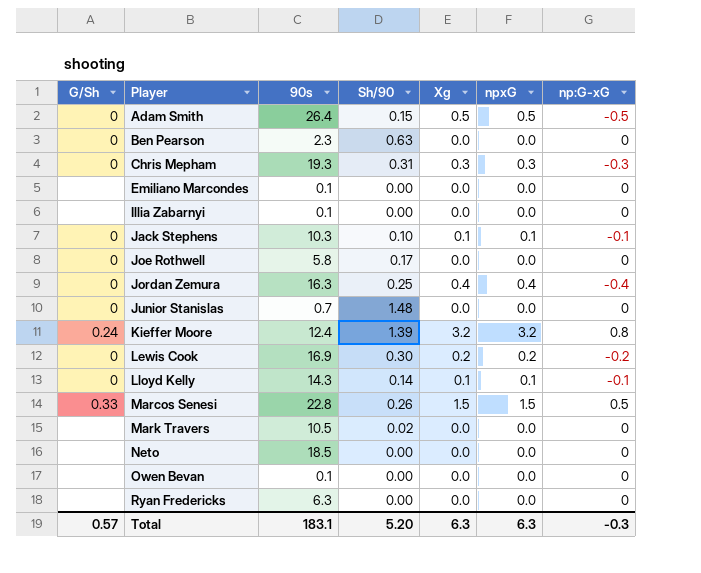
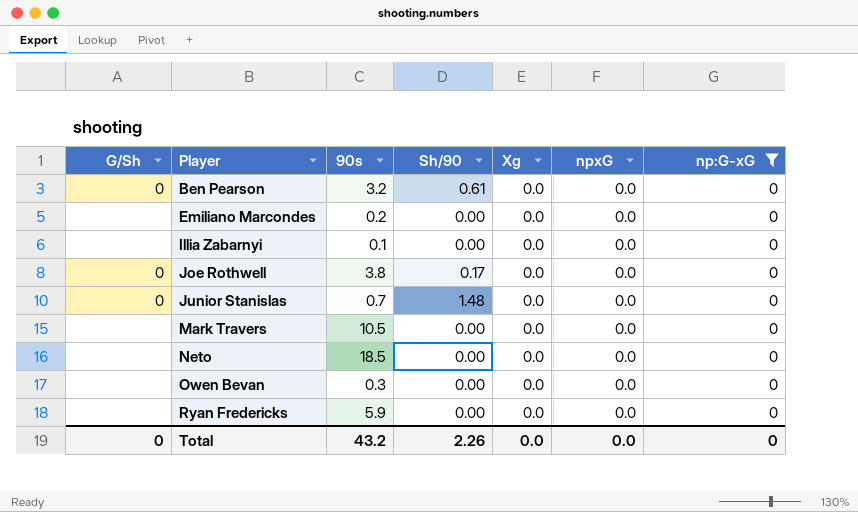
filter: none -> np:G-xG = 0
Ben Pearson | 90s: 2.3 -> 3.2
Ben Pearson | Sh/90: 0.63 -> 0.61
Emiliano Marcondes | 90s: 0.1 -> 0.2
Joe Rothwell | 90s: 5.8 -> 3.8
Mark Travers | Sh/90: 0.02 -> 0.00
Owen Bevan | 90s: 0.1 -> 0.3
Ryan Fredericks | 90s: 6.3 -> 5.9
Total | G/Sh: 0.57 -> 0
Total | 90s: 183.1 -> 43.2
Total | Sh/90: 5.20 -> 2.26
Total | Xg: 6.3 -> 0.0
Total | npxG: 6.3 -> 0.0
Total | np:G-xG: -0.3 -> 0

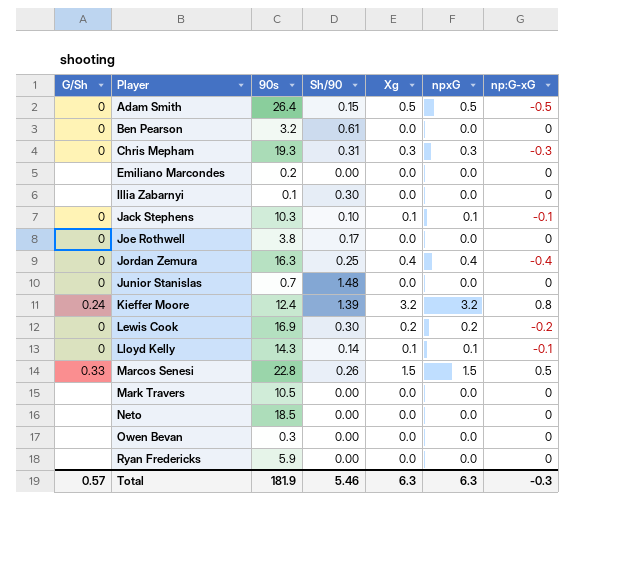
filter: np:G-xG = 0 -> none
Illia Zabarnyi | Sh/90: 0.00 -> 0.30
Total | G/Sh: 0 -> 0.57
Total | 90s: 43.2 -> 181.9
Total | Sh/90: 2.26 -> 5.46
Total | Xg: 0.0 -> 6.3
Total | npxG: 0.0 -> 6.3
Total | np:G-xG: 0 -> -0.3

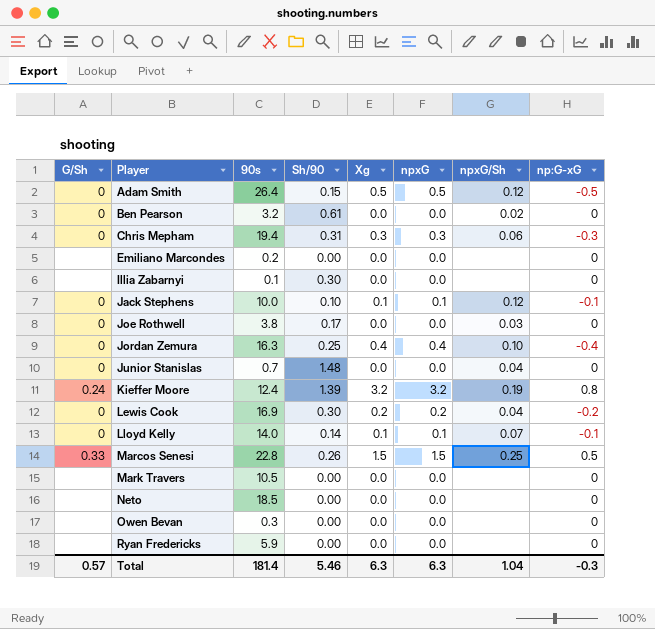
column npxG/Sh | position: none -> 7
Chris Mepham | 90s: 19.3 -> 19.4
Jack Stephens | 90s: 10.3 -> 10.0
Lloyd Kelly | 90s: 14.3 -> 14.0
Total | 90s: 181.9 -> 181.4

